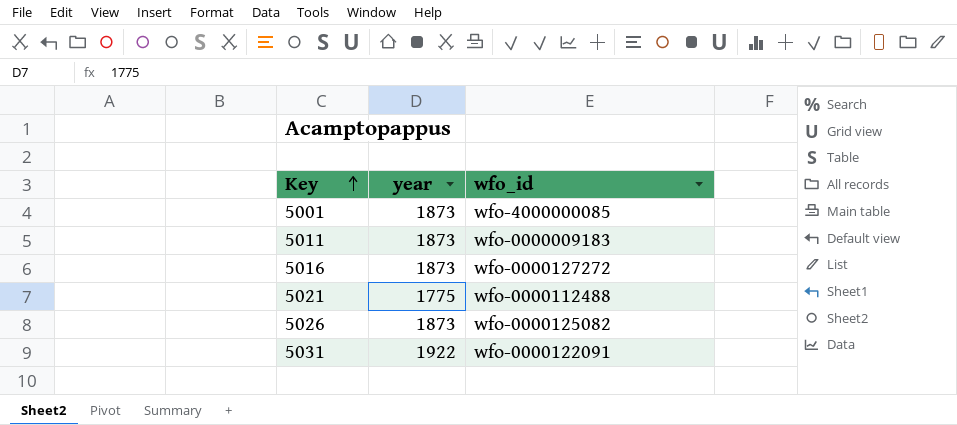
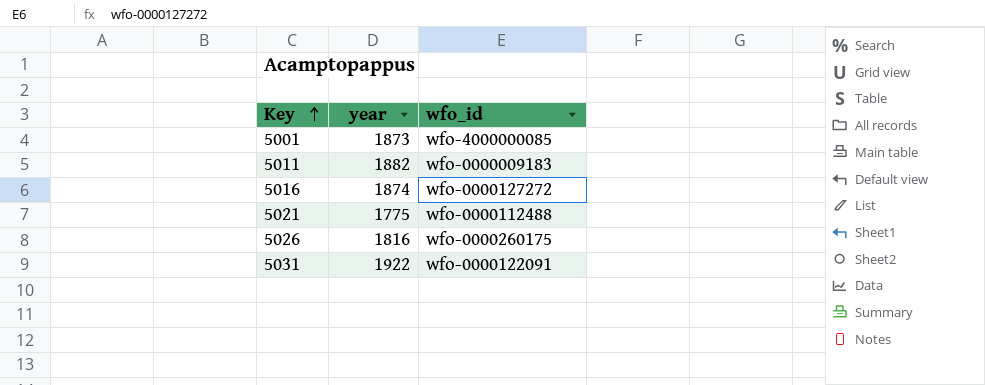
5011 | year: 1873 -> 1882
5016 | year: 1873 -> 1874
5026 | year: 1873 -> 1816
5026 | wfo_id: wfo-0000125082 -> wfo-0000260175

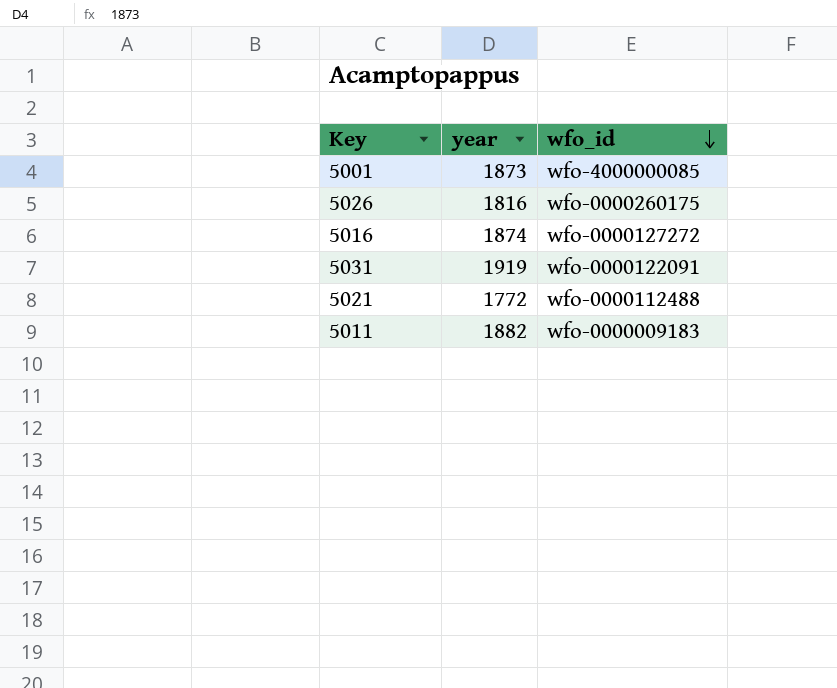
row order: Key ascending -> wfo_id descending
5031 | year: 1922 -> 1919
5021 | year: 1775 -> 1772

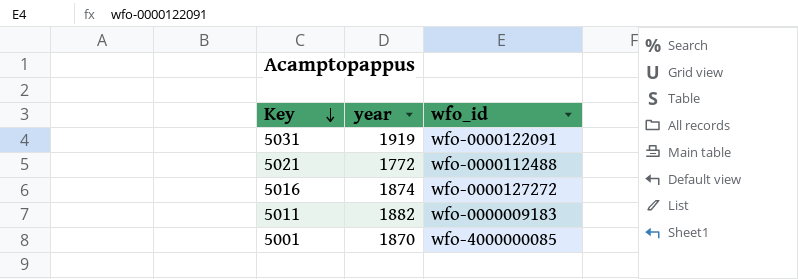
row order: wfo_id descending -> Key descending
row 5026: 1816 | wfo-0000260175 -> none
5001 | year: 1873 -> 1870

